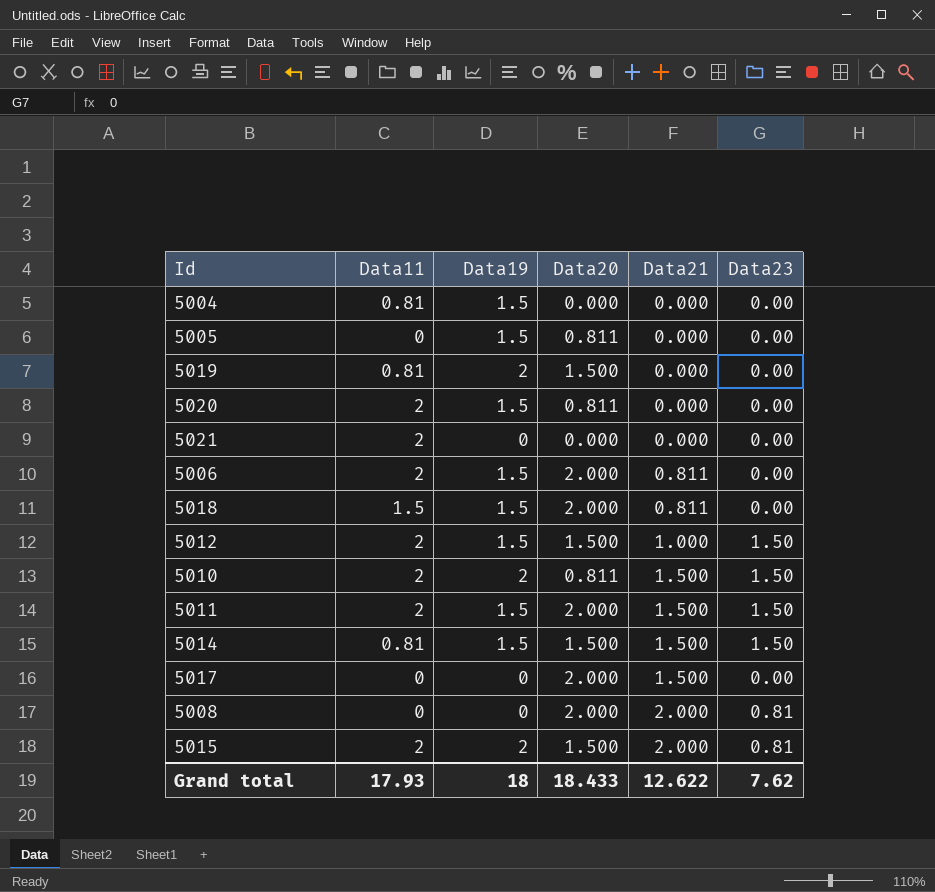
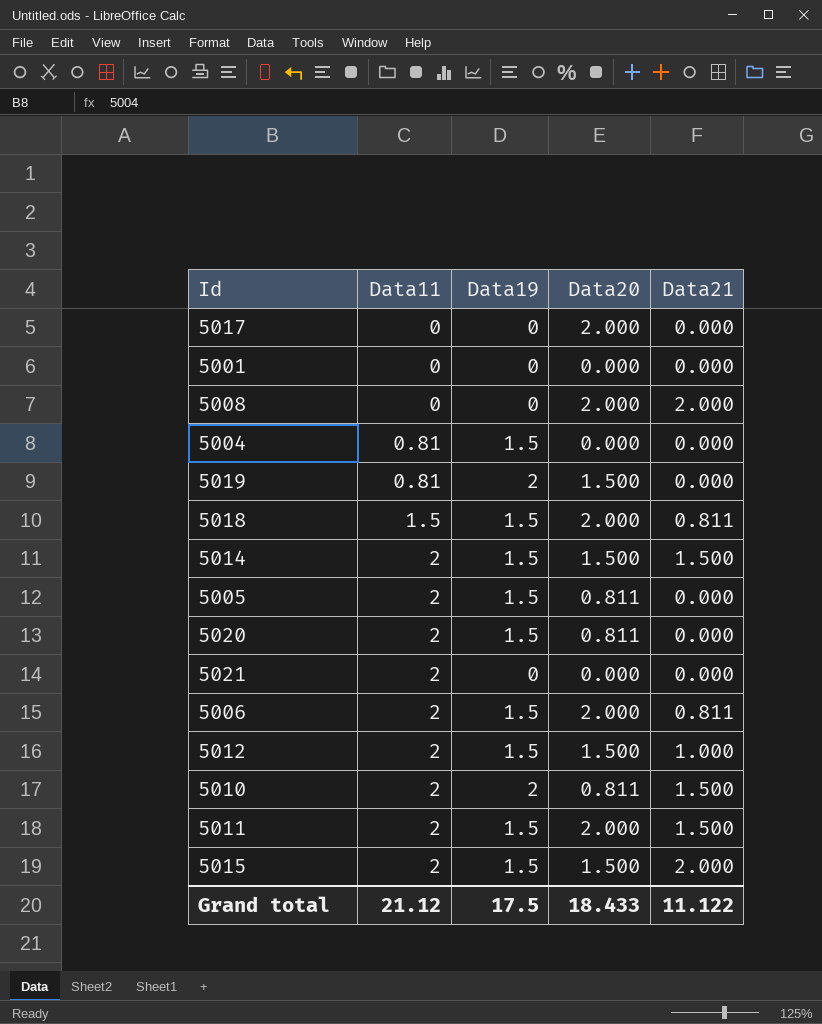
row order: Data21 ascending -> Data11 ascending
column Data23 | position: 6 -> none
5017 | Data21: 1.500 -> 0.000
row 5001: none -> 0 | 0 | 0.000 | 0.000
5014 | Data11: 0.81 -> 2
5005 | Data11: 0 -> 2
5015 | Data19: 2 -> 1.5
Grand total | Data11: 17.93 -> 21.12
Grand total | Data19: 18 -> 17.5
Grand total | Data21: 12.622 -> 11.122

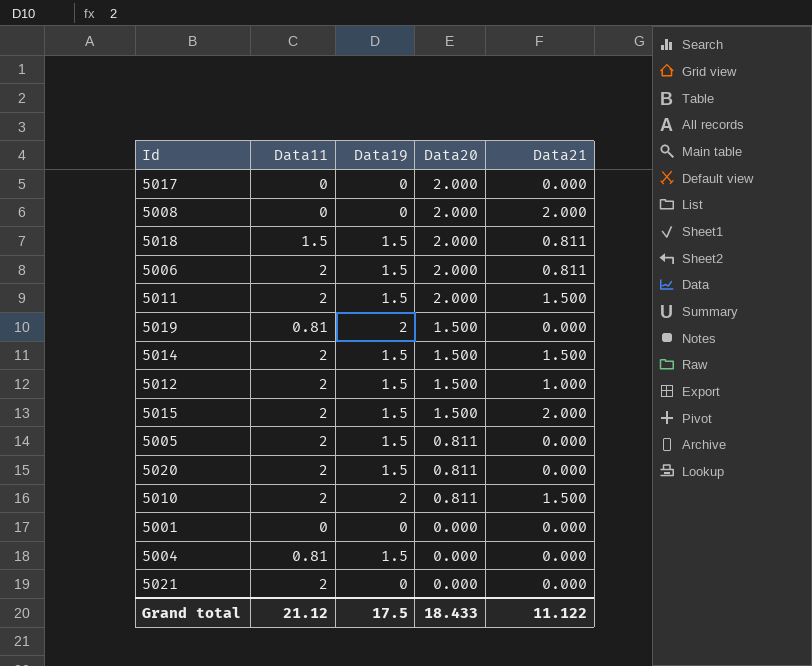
row order: Data11 ascending -> Data20 descending

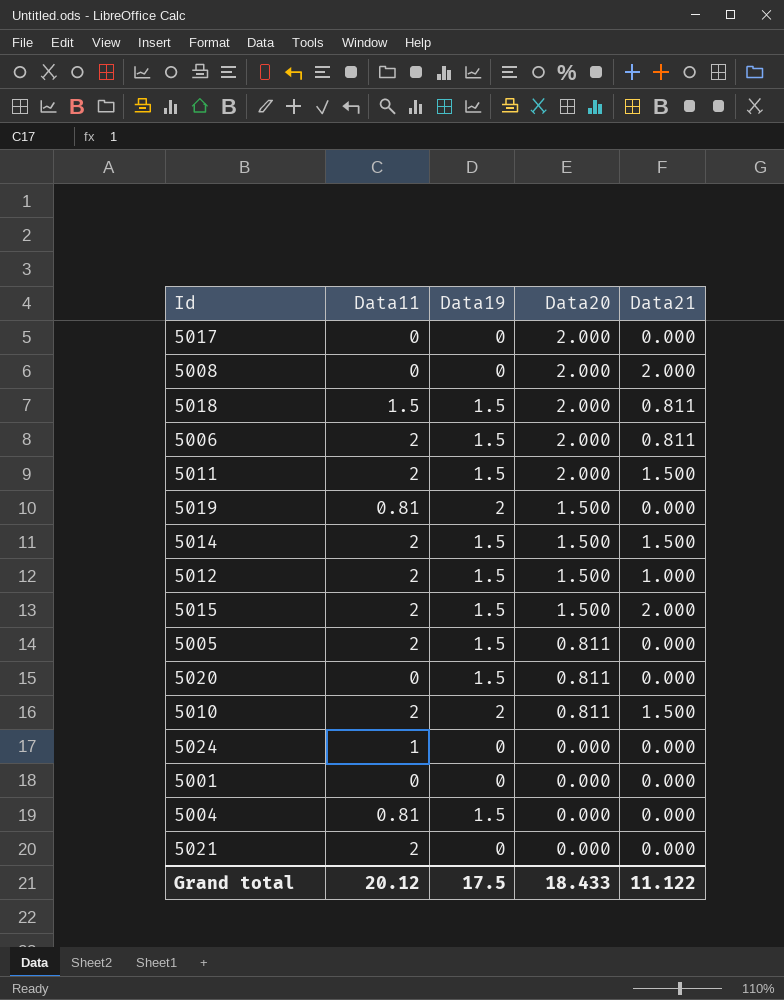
5020 | Data11: 2 -> 0
row 5024: none -> 1 | 0 | 0.000 | 0.000
Grand total | Data11: 21.12 -> 20.12

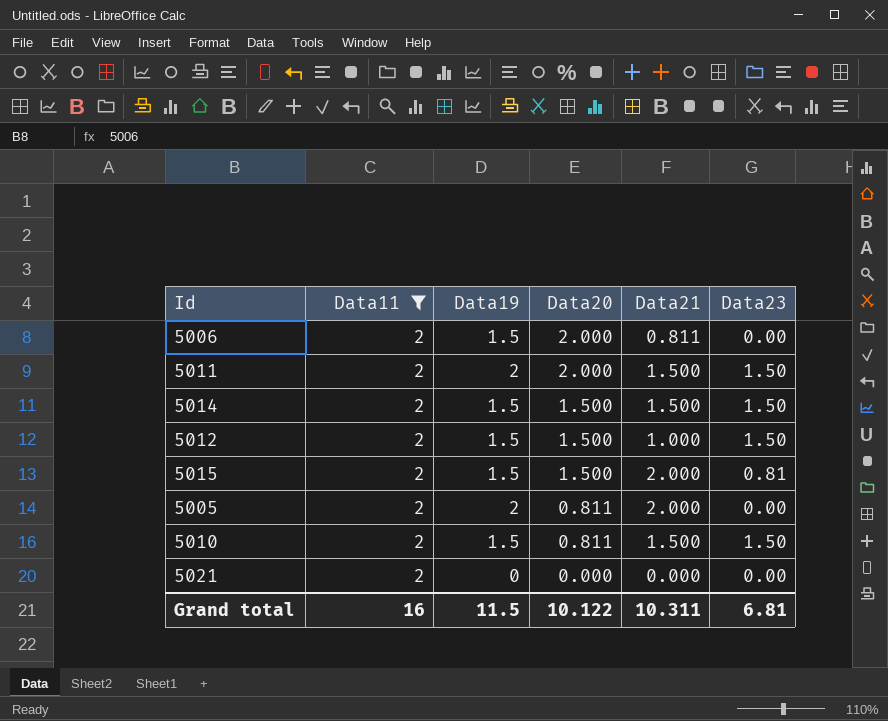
filter: none -> Data11 = 2
column Data23 | position: none -> 6
5011 | Data19: 1.5 -> 2
5005 | Data19: 1.5 -> 2
5005 | Data21: 0.000 -> 2.000
5010 | Data19: 2 -> 1.5
Grand total | Data11: 20.12 -> 16
Grand total | Data19: 17.5 -> 11.5
Grand total | Data20: 18.433 -> 10.122
Grand total | Data21: 11.122 -> 10.311

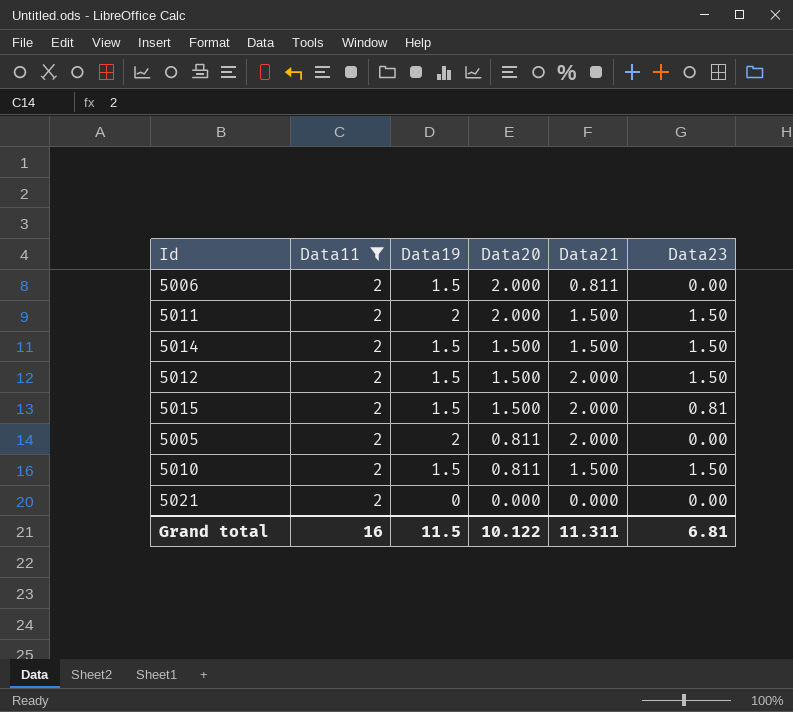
5012 | Data21: 1.000 -> 2.000
Grand total | Data21: 10.311 -> 11.311

